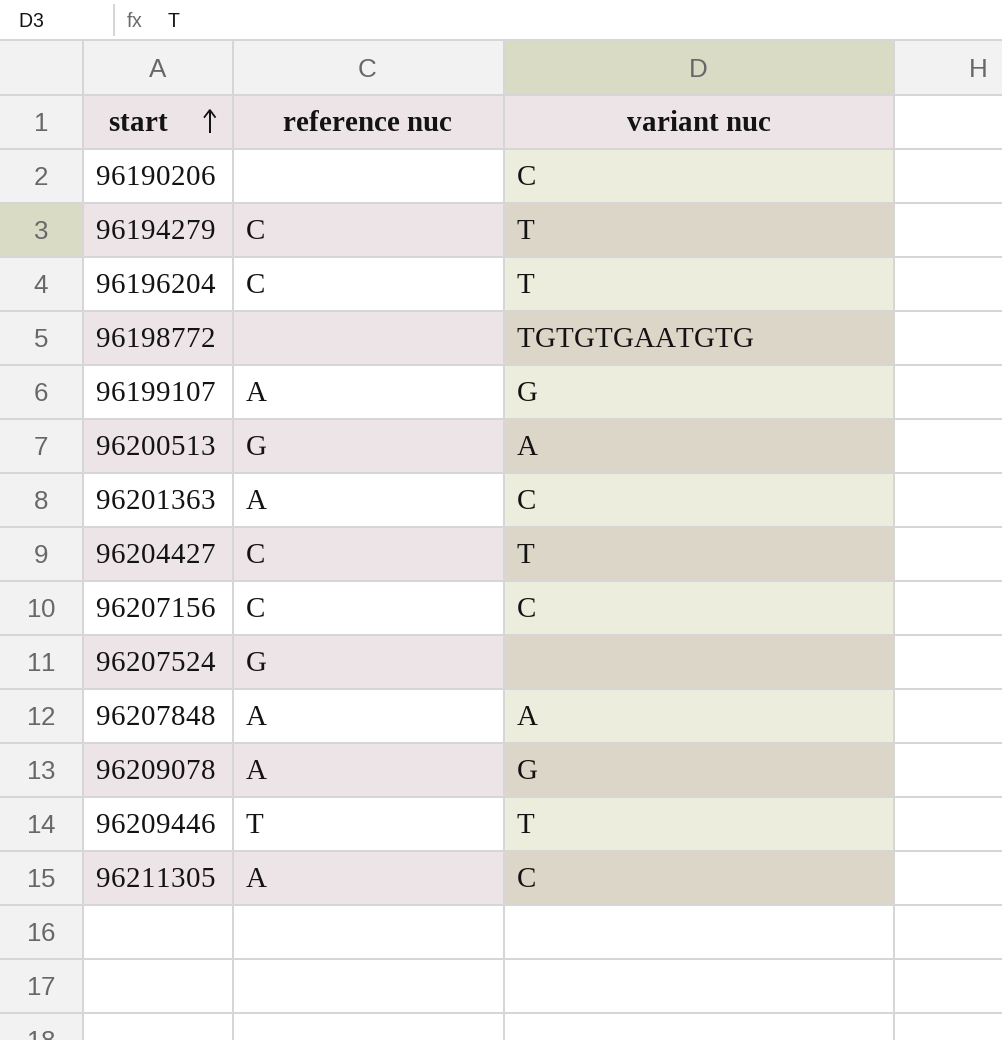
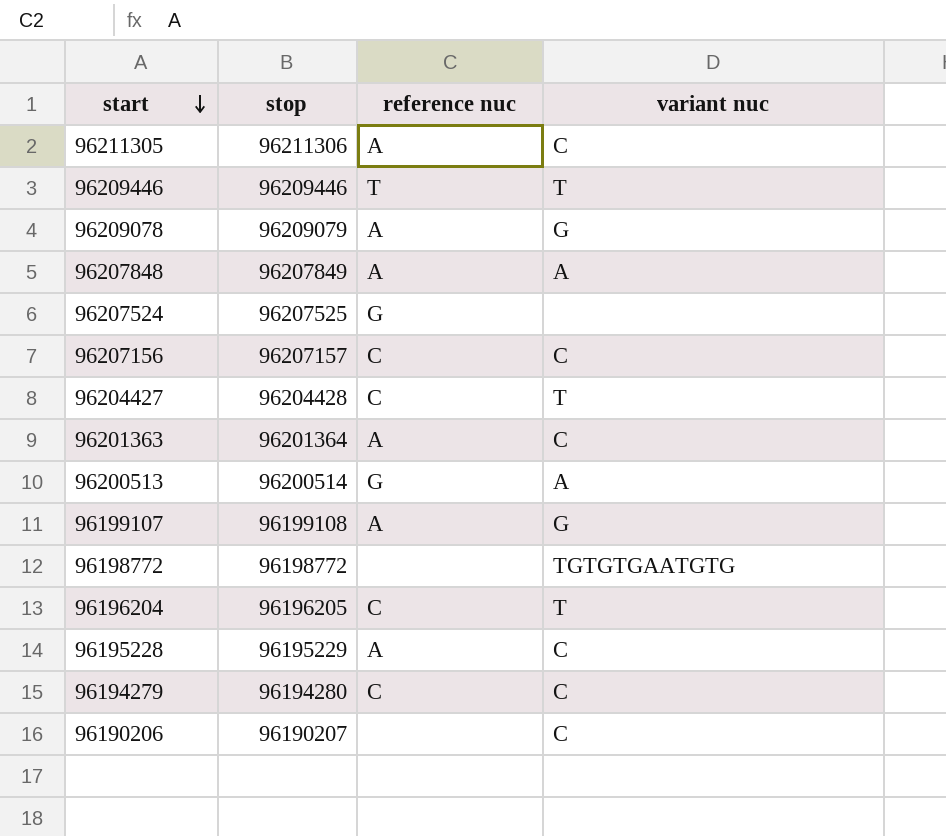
row order: start ascending -> start descending
column stop | position: none -> 2
row 96195228: none -> 96195229 | A | C
96194279 | variant nuc: T -> C

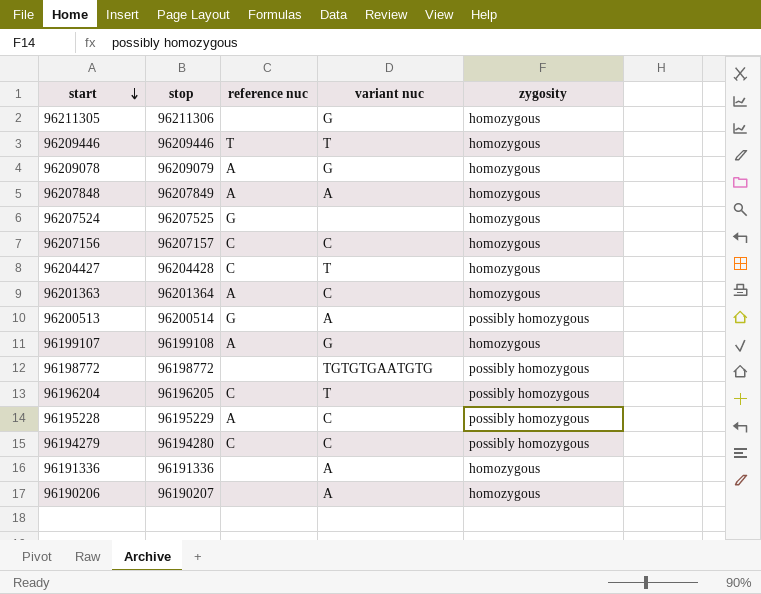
column zygosity | position: none -> 5
96211305 | reference nuc: A -> none
96211305 | variant nuc: C -> G
row 96191336: none -> 96191336 | none | A | homozygous
96190206 | variant nuc: C -> A

